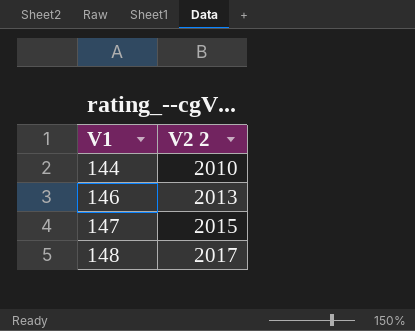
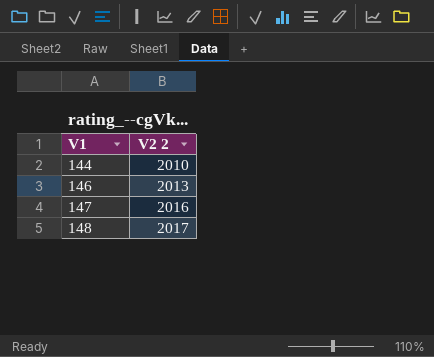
147 | V2 2: 2015 -> 2016

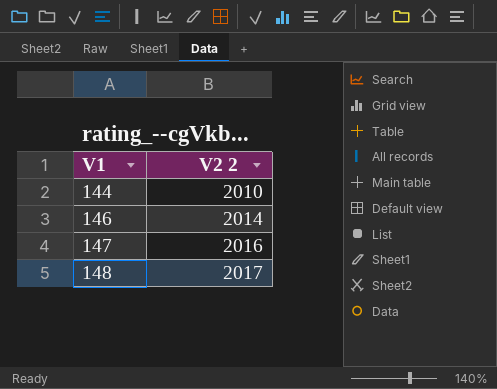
146 | V2 2: 2013 -> 2014

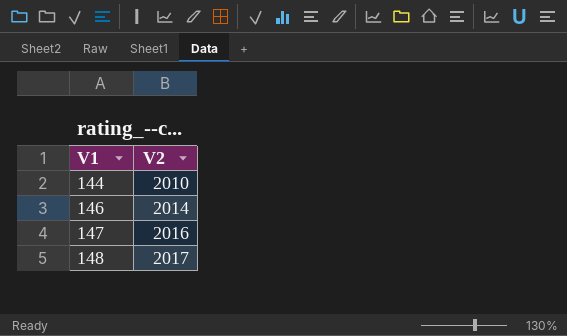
column name: V2 2 -> V2

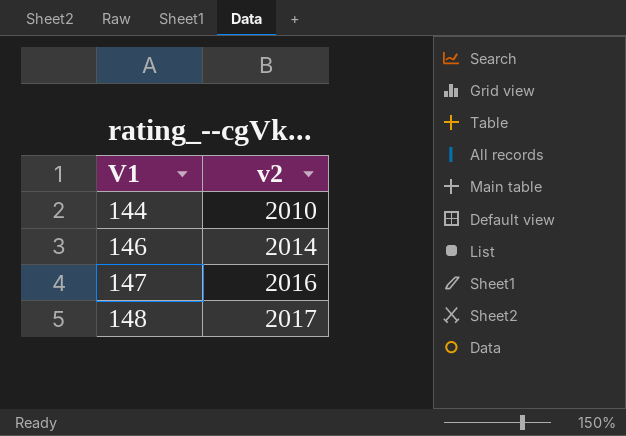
column name: V2 -> v2

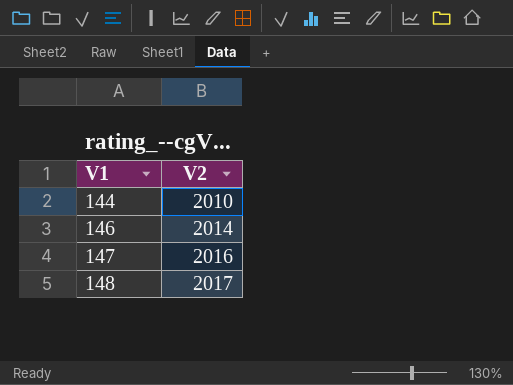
column name: v2 -> V2

